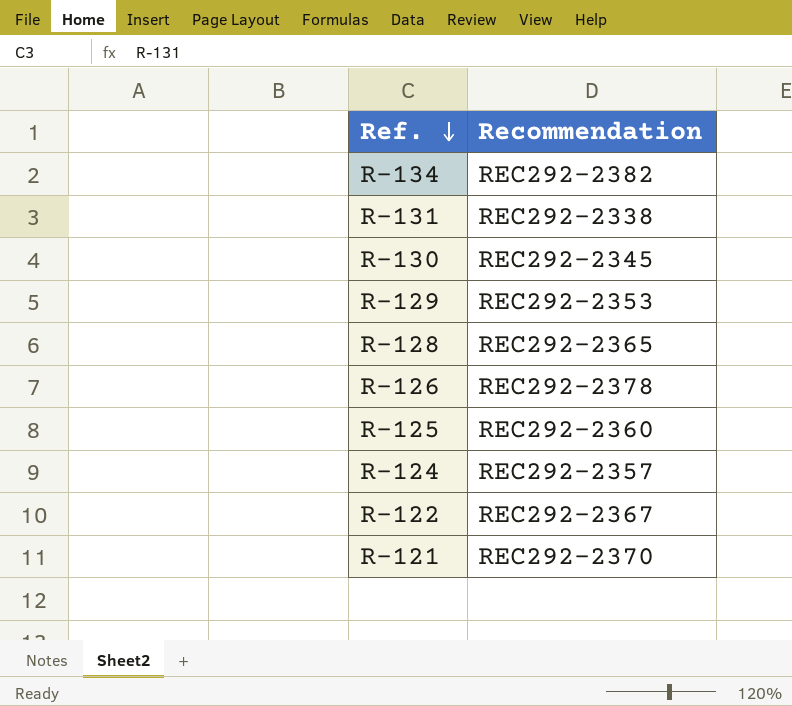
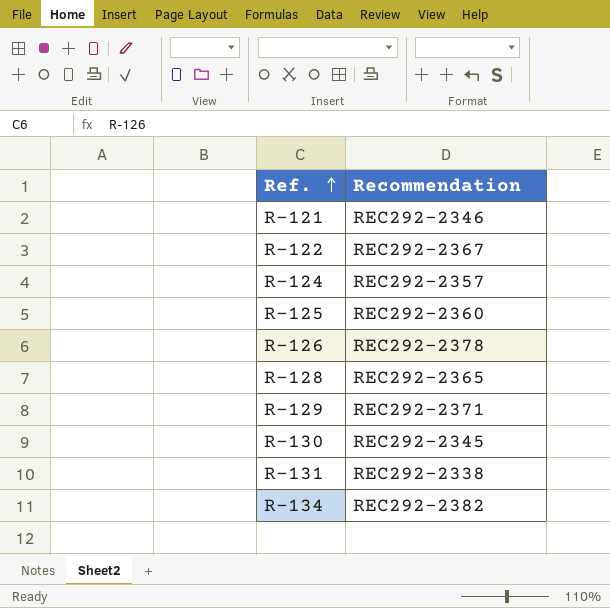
row order: Ref. descending -> Ref. ascending
R-121 | Recommendation: REC292-2370 -> REC292-2346
R-129 | Recommendation: REC292-2353 -> REC292-2371

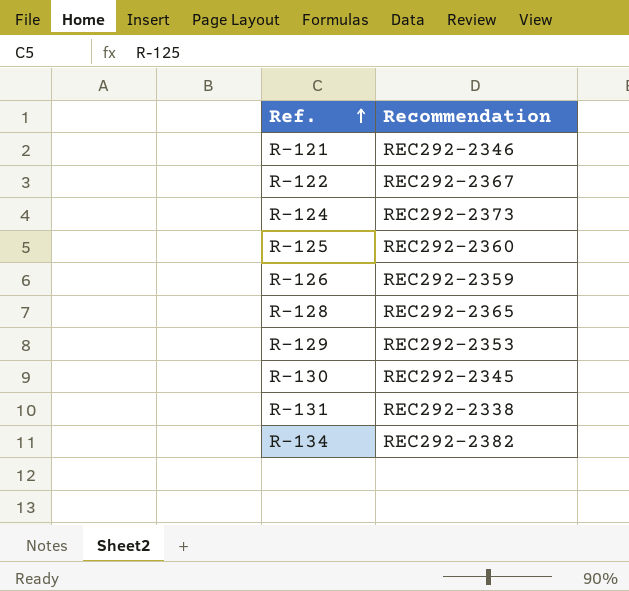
R-124 | Recommendation: REC292-2357 -> REC292-2373
R-126 | Recommendation: REC292-2378 -> REC292-2359
R-129 | Recommendation: REC292-2371 -> REC292-2353

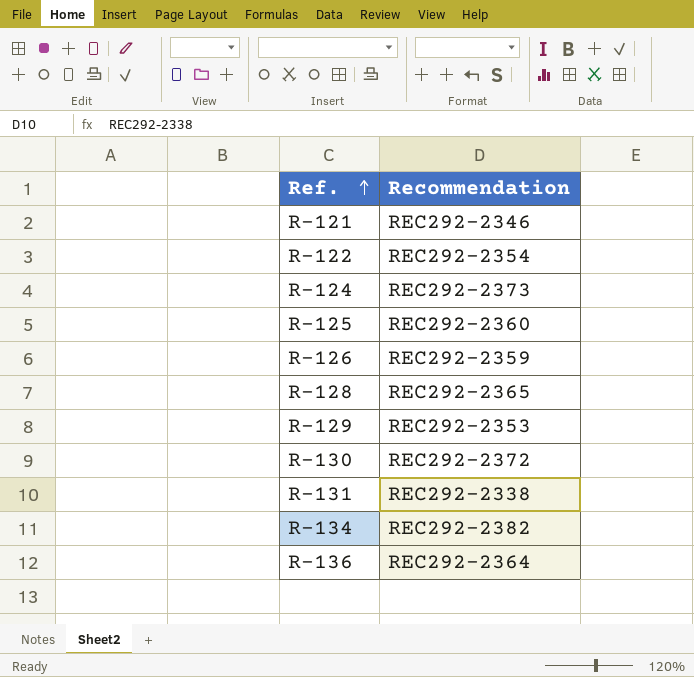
R-122 | Recommendation: REC292-2367 -> REC292-2354
R-130 | Recommendation: REC292-2345 -> REC292-2372
row R-136: none -> REC292-2364

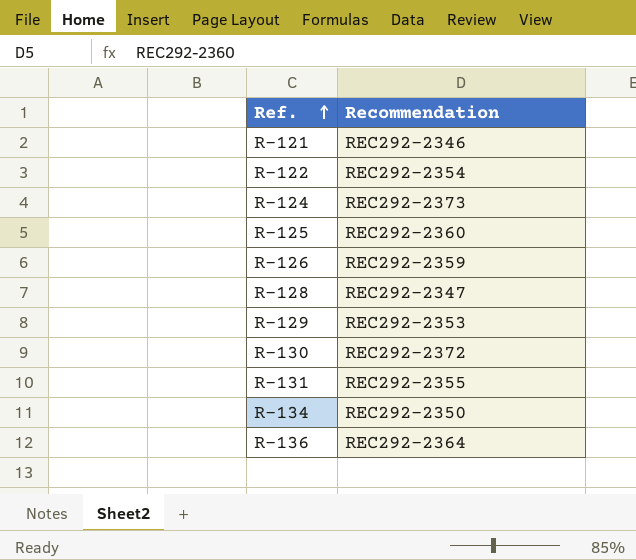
R-128 | Recommendation: REC292-2365 -> REC292-2347
R-131 | Recommendation: REC292-2338 -> REC292-2355
R-134 | Recommendation: REC292-2382 -> REC292-2350

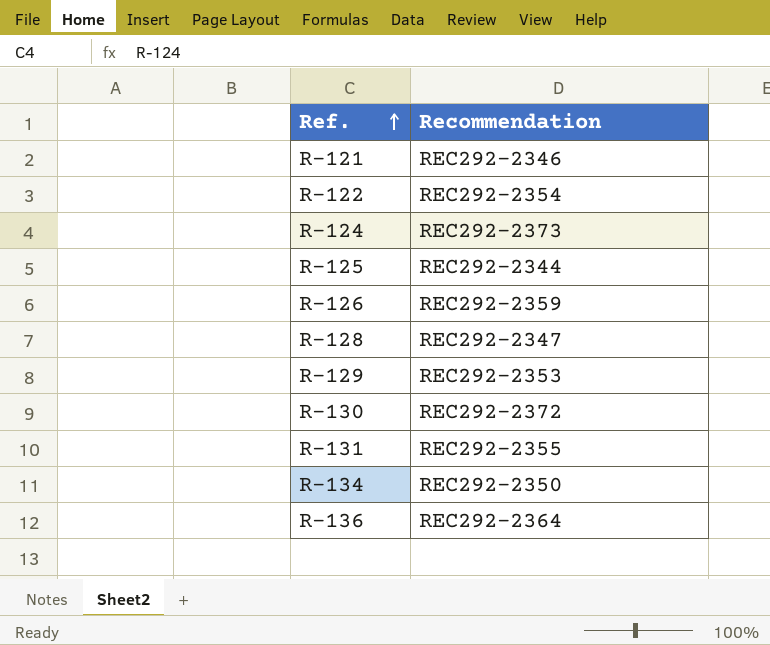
R-125 | Recommendation: REC292-2360 -> REC292-2344

